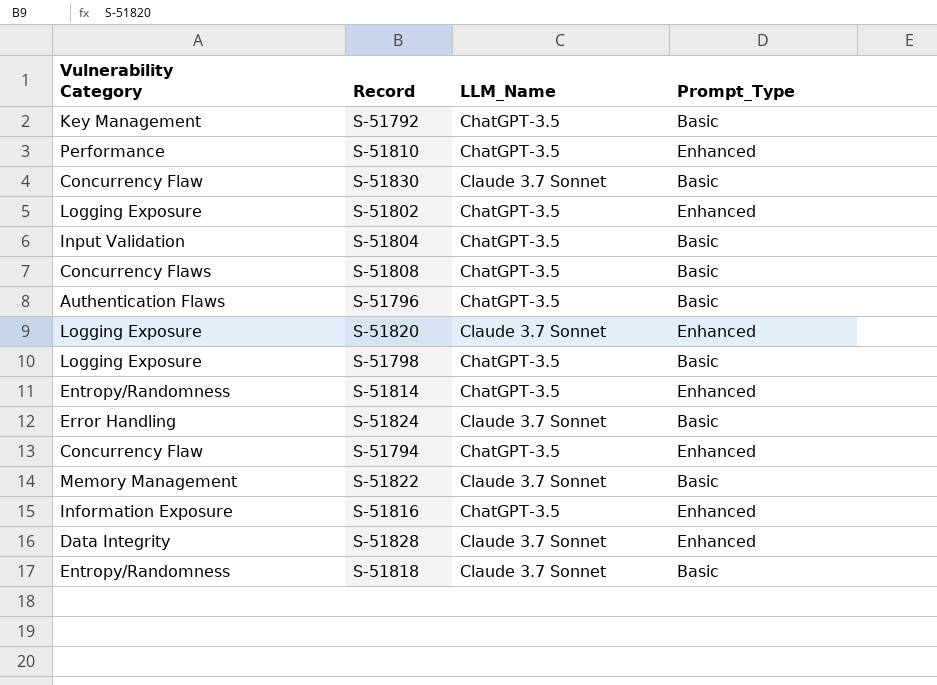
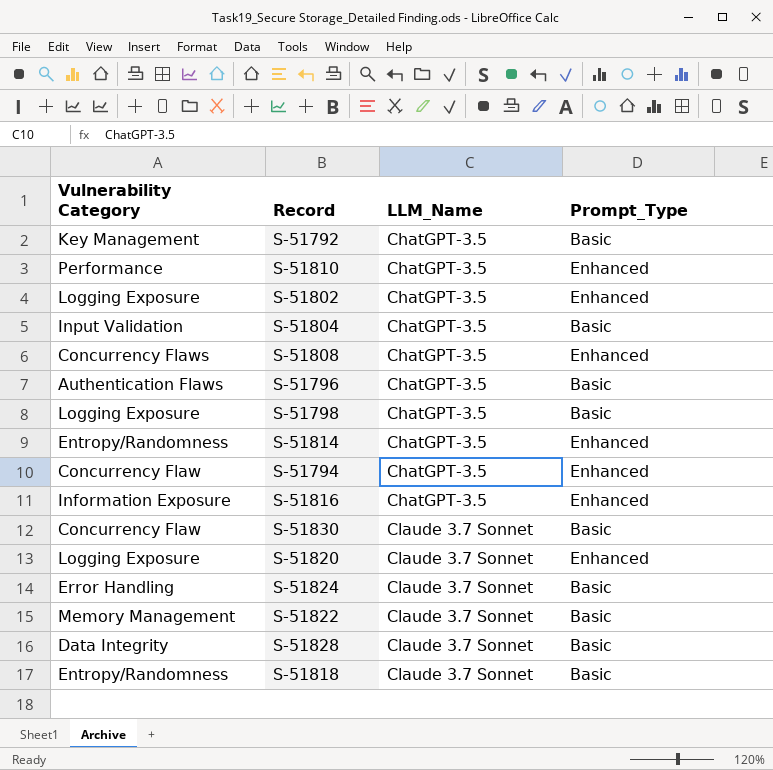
row order: none -> LLM_Name ascending
S-51808 | Prompt_Type: Basic -> Enhanced
S-51828 | Prompt_Type: Enhanced -> Basic

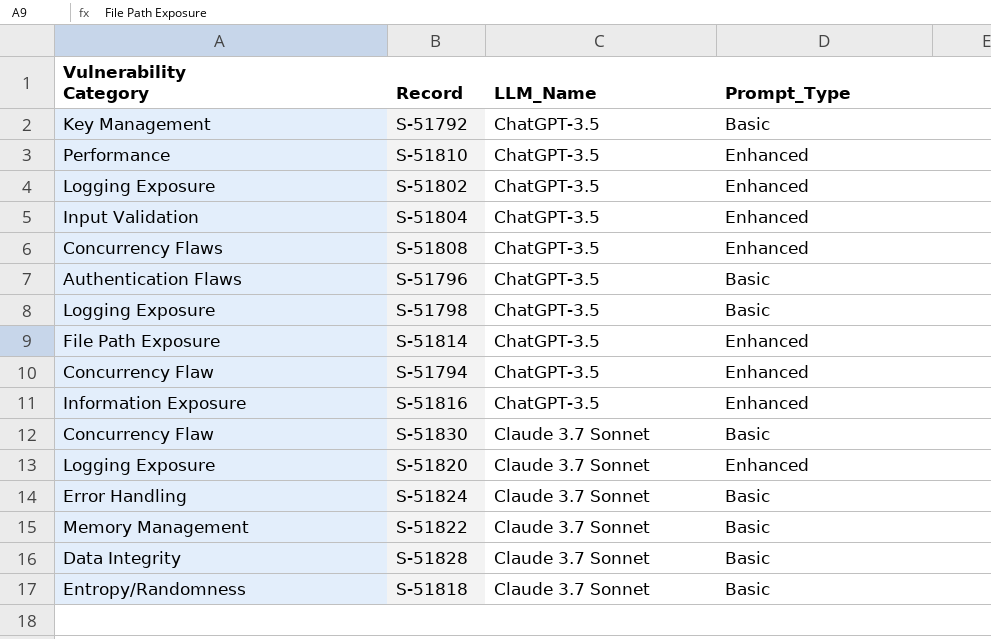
S-51804 | Prompt_Type: Basic -> Enhanced
S-51814 | Vulnerability Category: Entropy/Randomness -> File Path Exposure

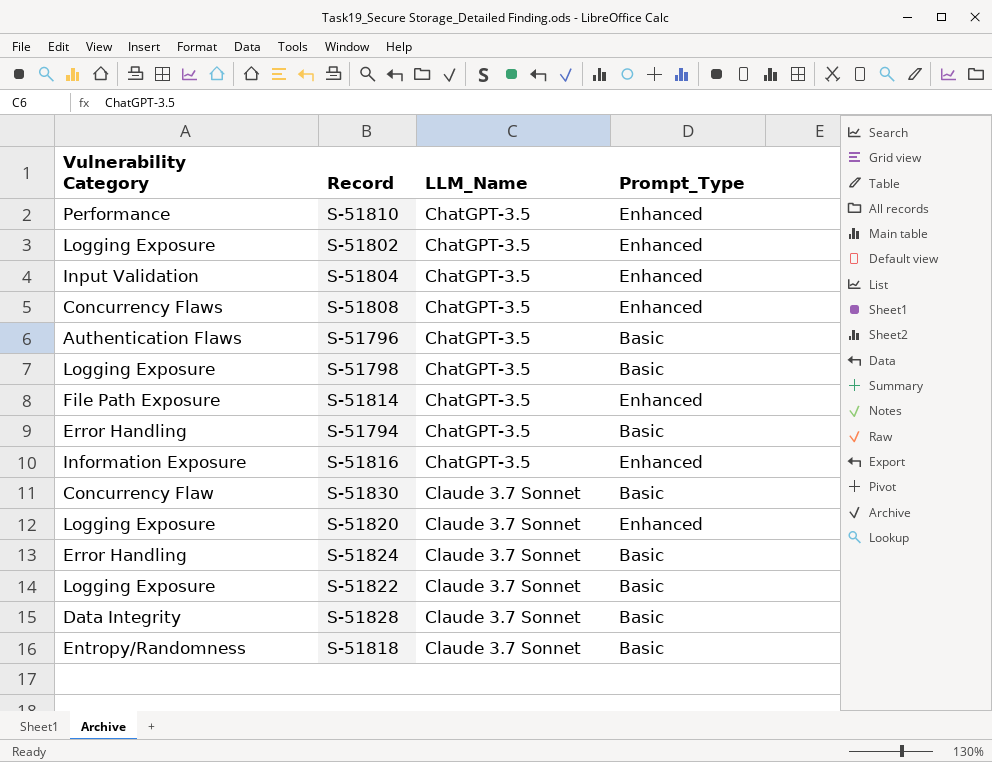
row S-51792: Key Management | ChatGPT-3.5 | Basic -> none
S-51794 | Vulnerability Category: Concurrency Flaw -> Error Handling
S-51794 | Prompt_Type: Enhanced -> Basic
S-51822 | Vulnerability Category: Memory Management -> Logging Exposure

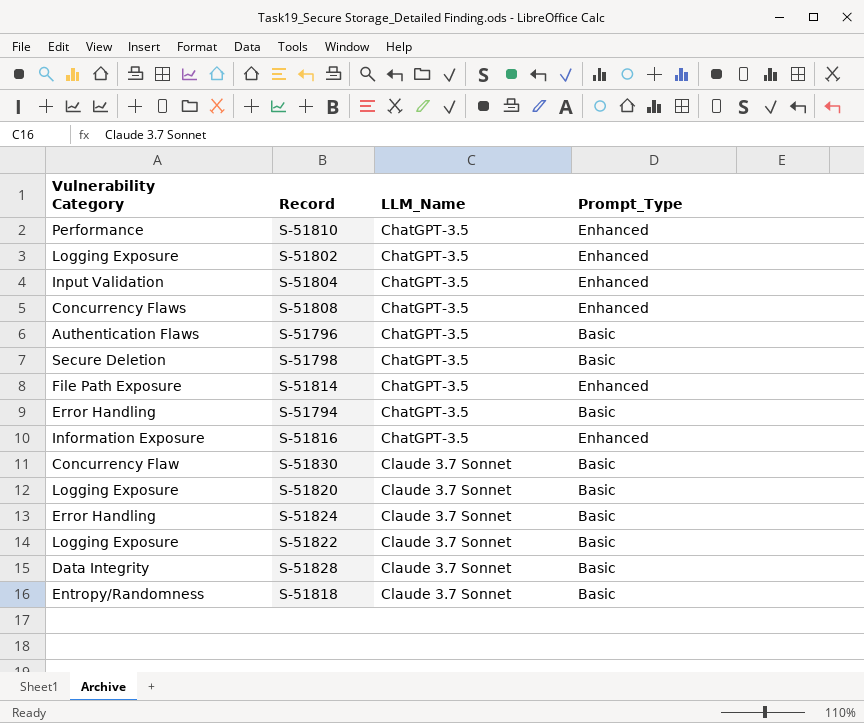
S-51798 | Vulnerability Category: Logging Exposure -> Secure Deletion
S-51820 | Prompt_Type: Enhanced -> Basic

